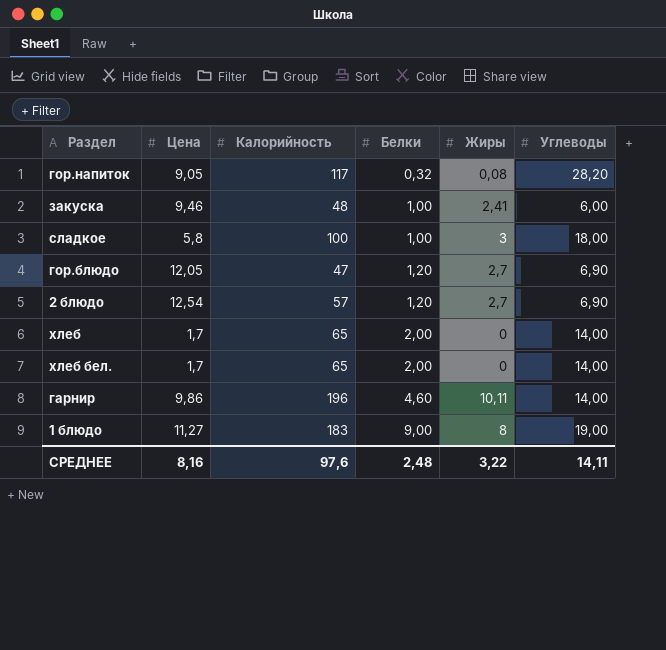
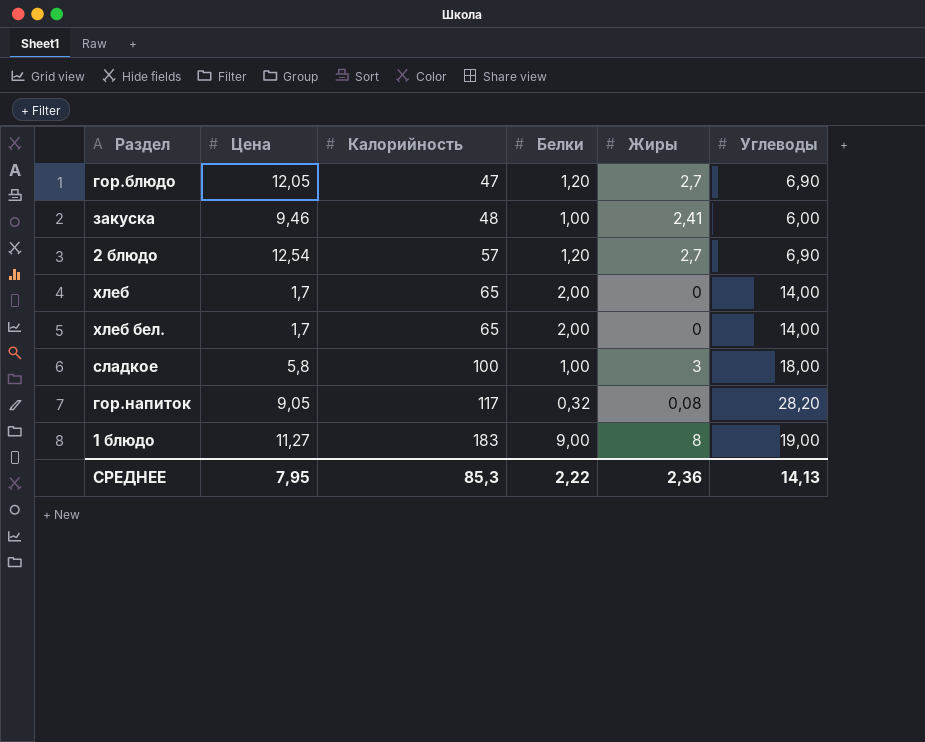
row order: Белки ascending -> Калорийность ascending
row гарнир: 9,86 | 196 | 4,60 | 10,11 | 14,00 -> none
СРЕДНЕЕ | Цена: 8,16 -> 7,95
СРЕДНЕЕ | Калорийность: 97,6 -> 85,3
СРЕДНЕЕ | Белки: 2,48 -> 2,22
СРЕДНЕЕ | Жиры: 3,22 -> 2,36
СРЕДНЕЕ | Углеводы: 14,11 -> 14,13

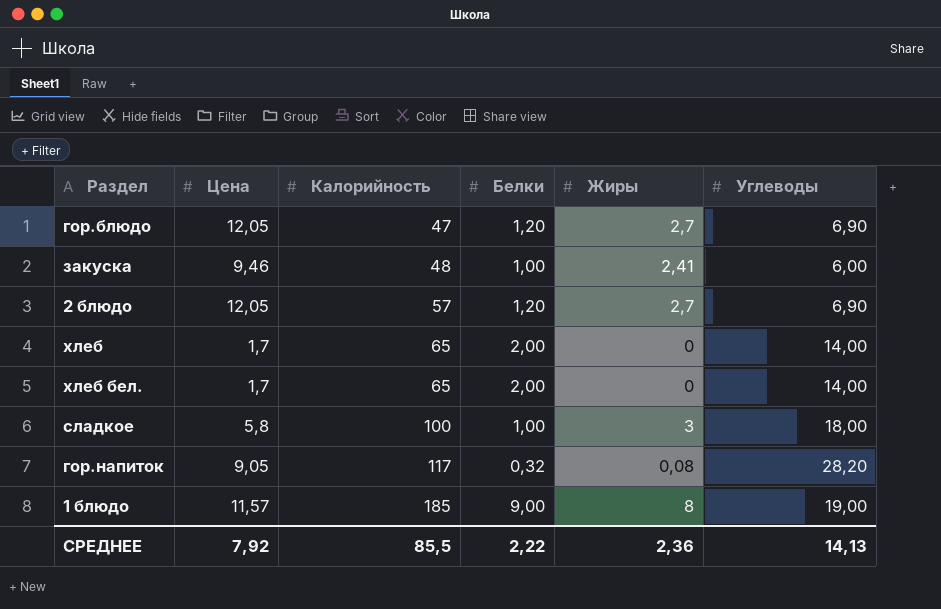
2 блюдо | Цена: 12,54 -> 12,05
1 блюдо | Цена: 11,27 -> 11,57
1 блюдо | Калорийность: 183 -> 185
СРЕДНЕЕ | Цена: 7,95 -> 7,92
СРЕДНЕЕ | Калорийность: 85,3 -> 85,5

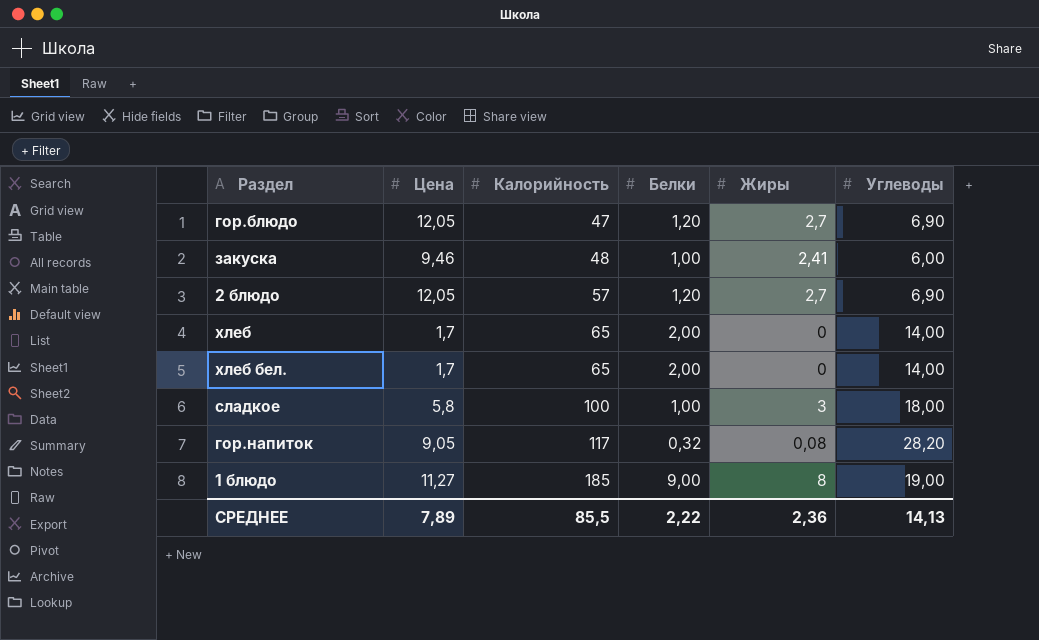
1 блюдо | Цена: 11,57 -> 11,27
СРЕДНЕЕ | Цена: 7,92 -> 7,89

